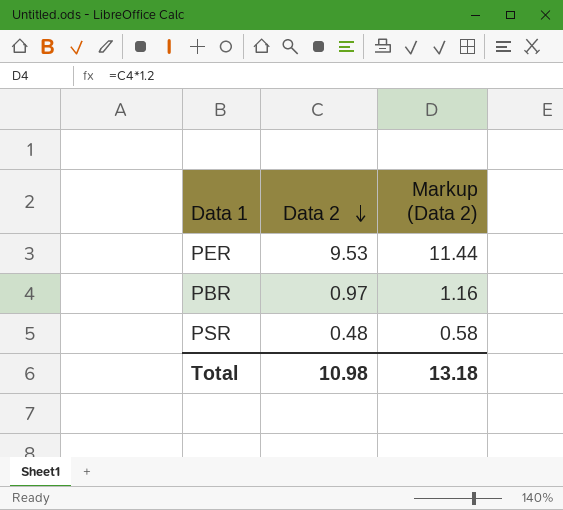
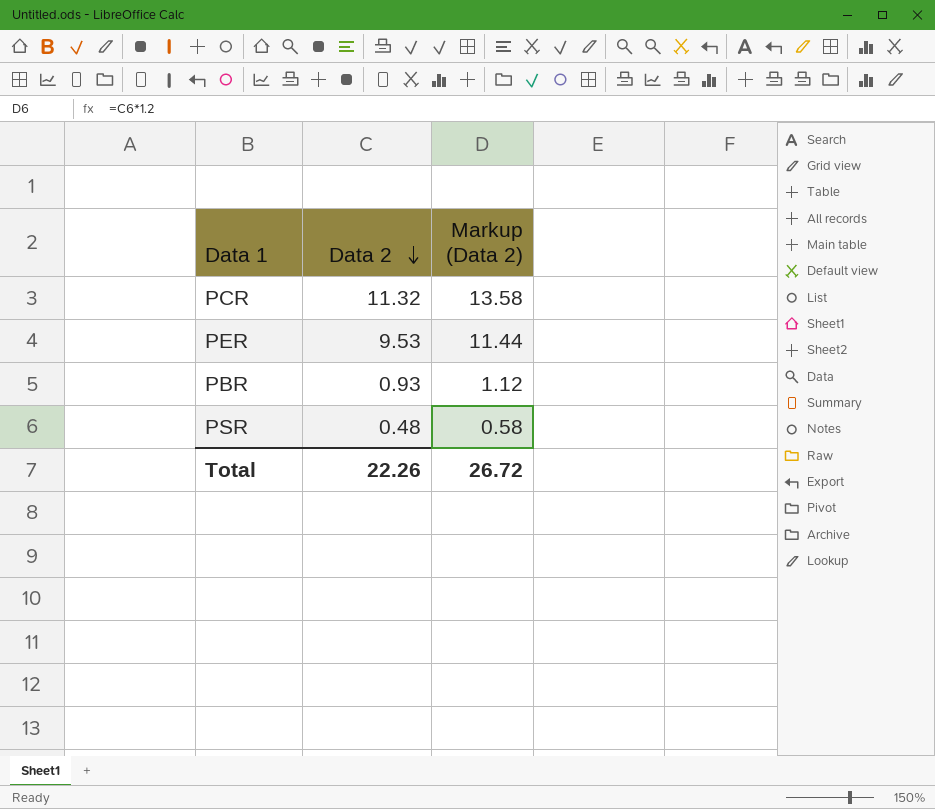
row PCR: none -> 11.32 | 13.58
PBR | Data 2: 0.97 -> 0.93
PBR | Markup (Data 2): 1.16 -> 1.12
Total | Data 2: 10.98 -> 22.26
Total | Markup (Data 2): 13.18 -> 26.72

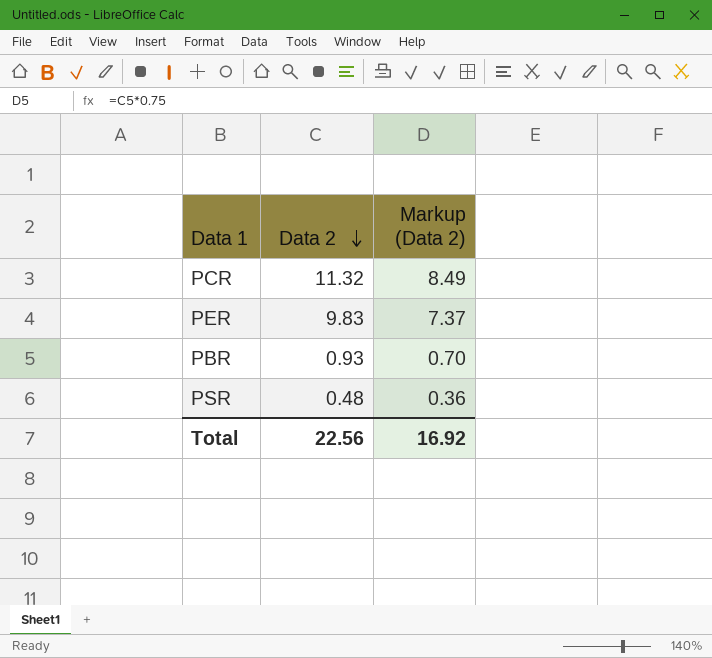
column Markup (Data 2) | formula: [Data 2] * 1.2 -> [Data 2] * 0.75
PER | Data 2: 9.53 -> 9.83
Total | Data 2: 22.26 -> 22.56
Total | Markup (Data 2): 26.72 -> 16.92

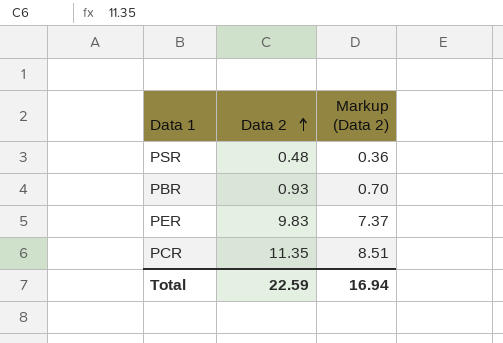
row order: Data 2 descending -> Data 2 ascending
PCR | Data 2: 11.32 -> 11.35
PCR | Markup (Data 2): 8.49 -> 8.51
Total | Data 2: 22.56 -> 22.59
Total | Markup (Data 2): 16.92 -> 16.94

